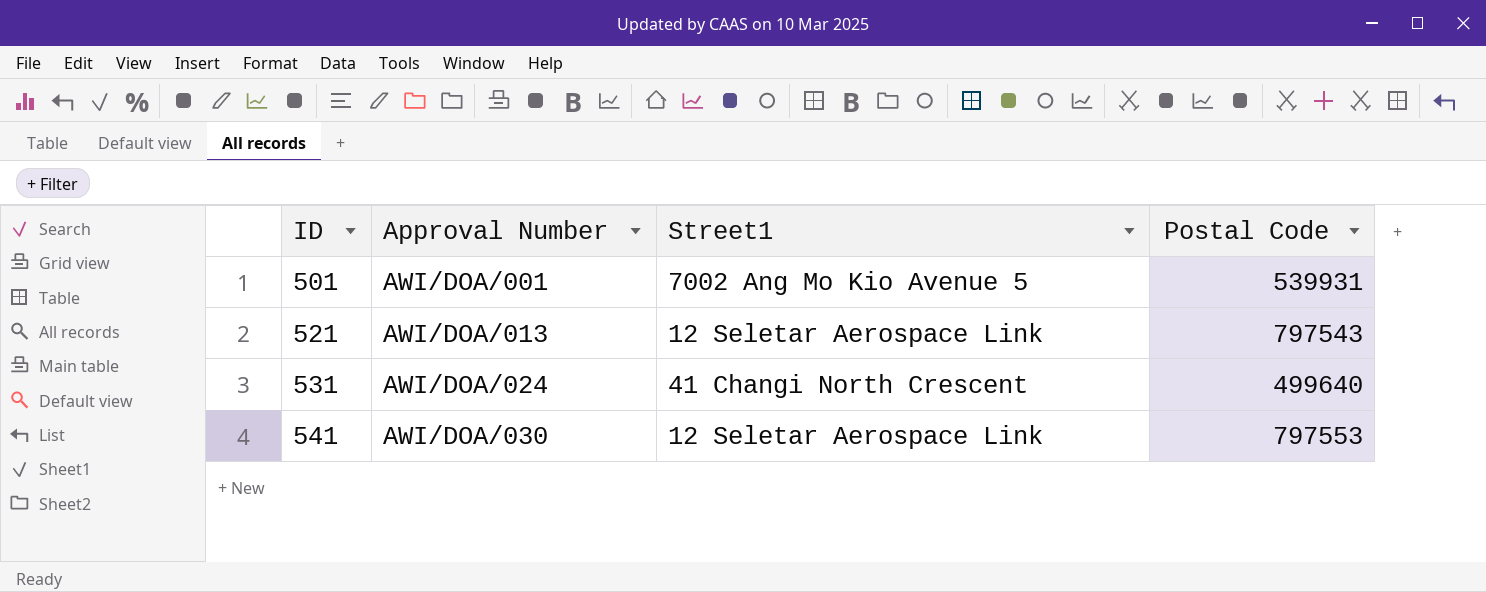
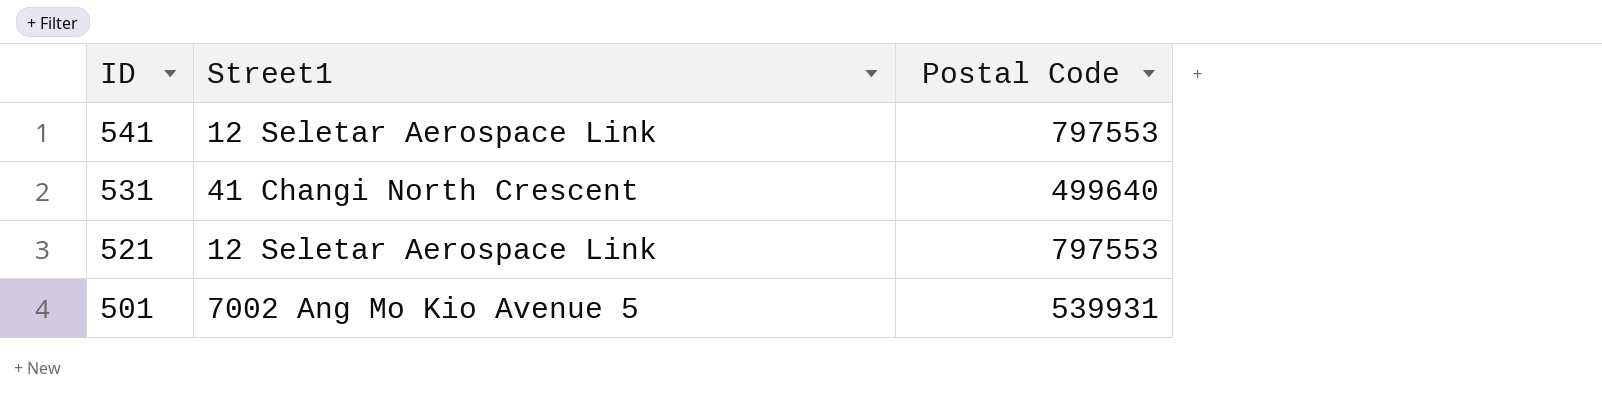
row order: ID ascending -> ID descending
column Approval Number | position: 2 -> none
521 | Postal Code: 797543 -> 797553

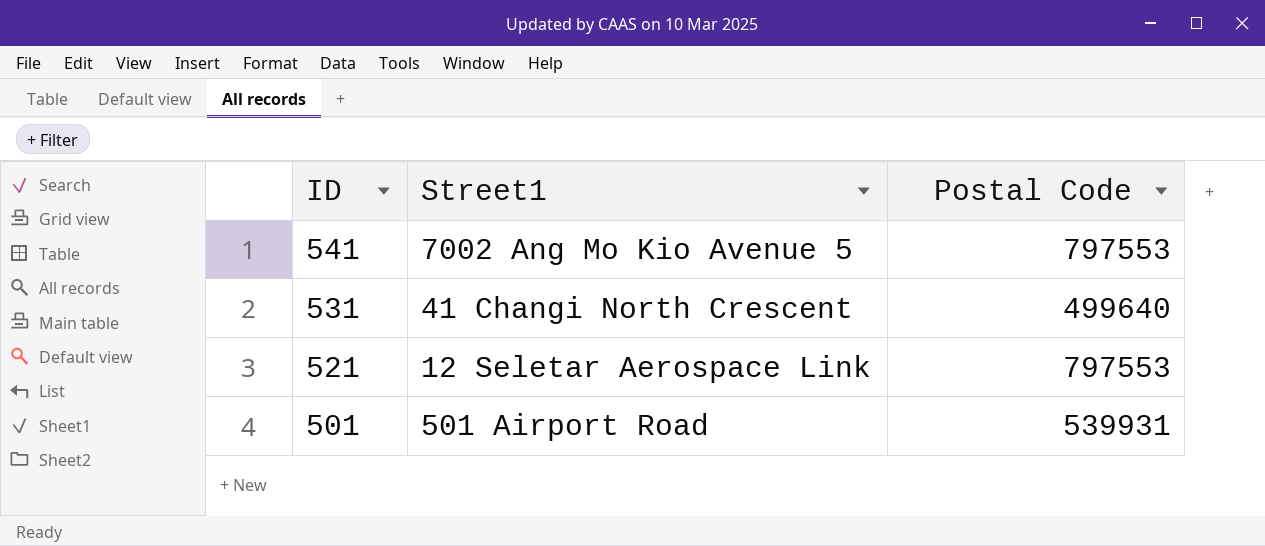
541 | Street1: 12 Seletar Aerospace Link -> 7002 Ang Mo Kio Avenue 5
501 | Street1: 7002 Ang Mo Kio Avenue 5 -> 501 Airport Road

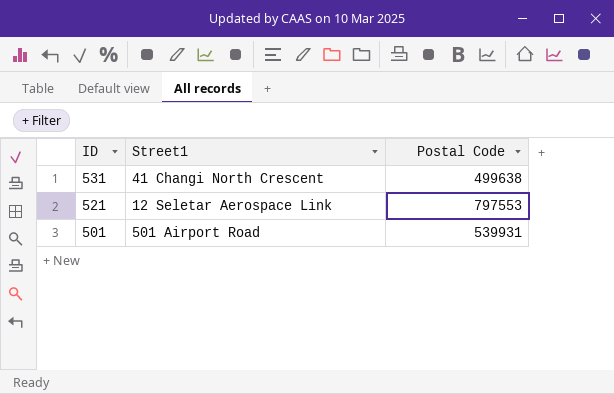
row 541: 7002 Ang Mo Kio Avenue 5 | 797553 -> none
531 | Postal Code: 499640 -> 499638

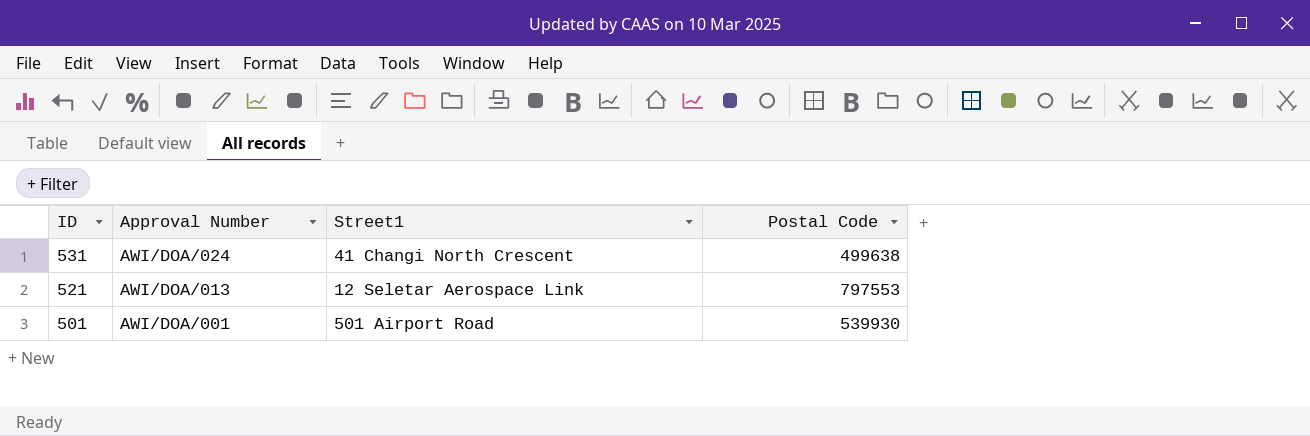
column Approval Number | position: none -> 2
501 | Postal Code: 539931 -> 539930

